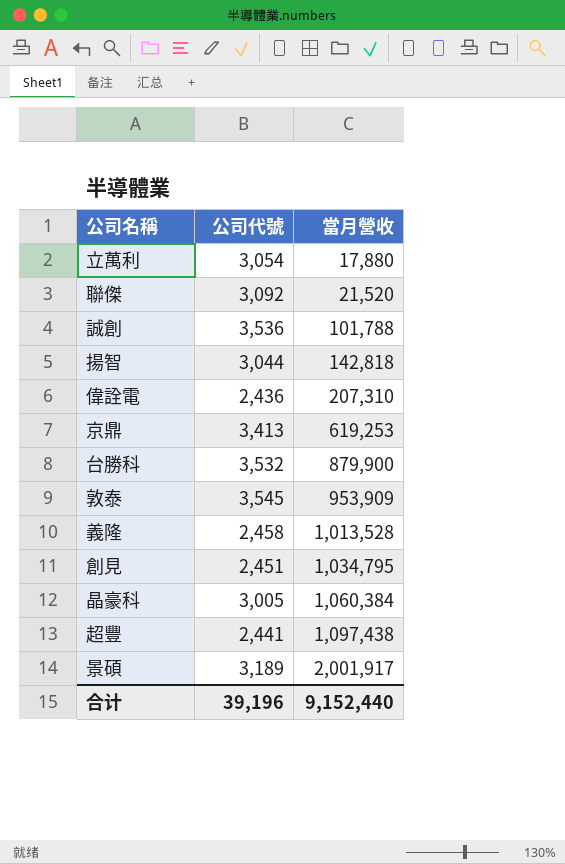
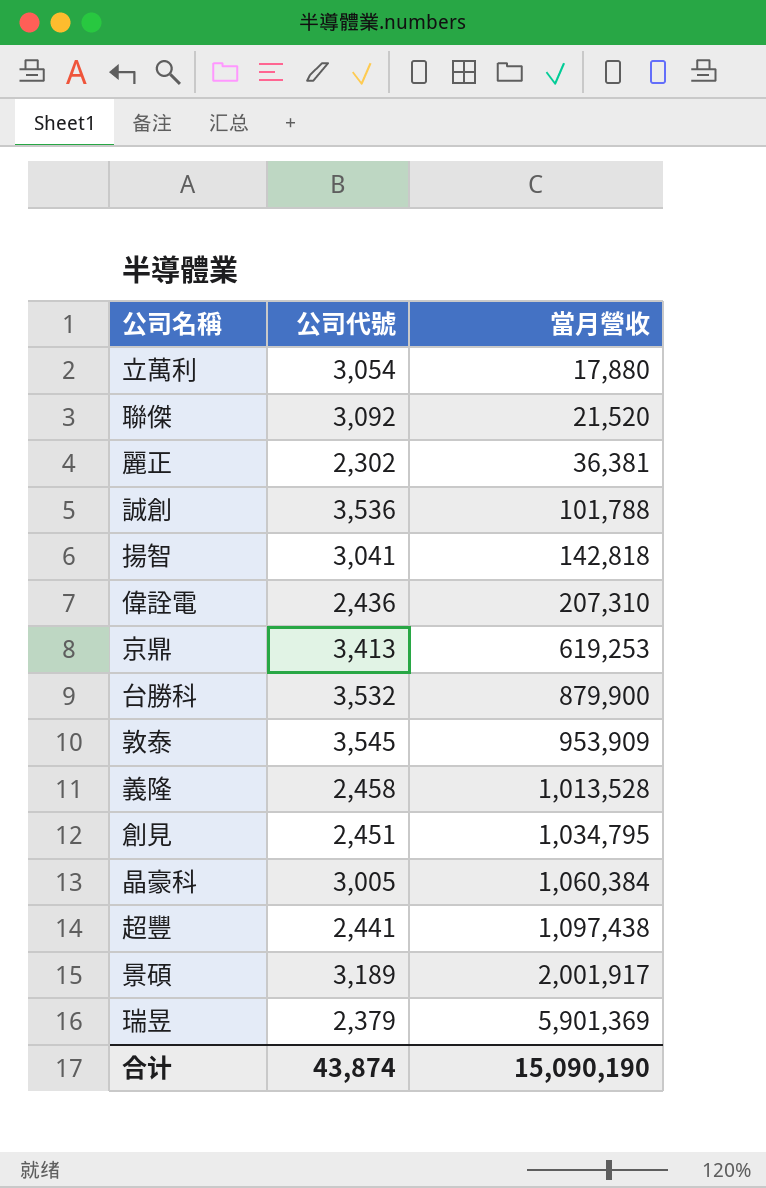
row 麗正: none -> 2,302 | 36,381
揚智 | 公司代號: 3,044 -> 3,041
row 瑞昱: none -> 2,379 | 5,901,369
合计 | 公司代號: 39,196 -> 43,874
合计 | 當月營收: 9,152,440 -> 15,090,190

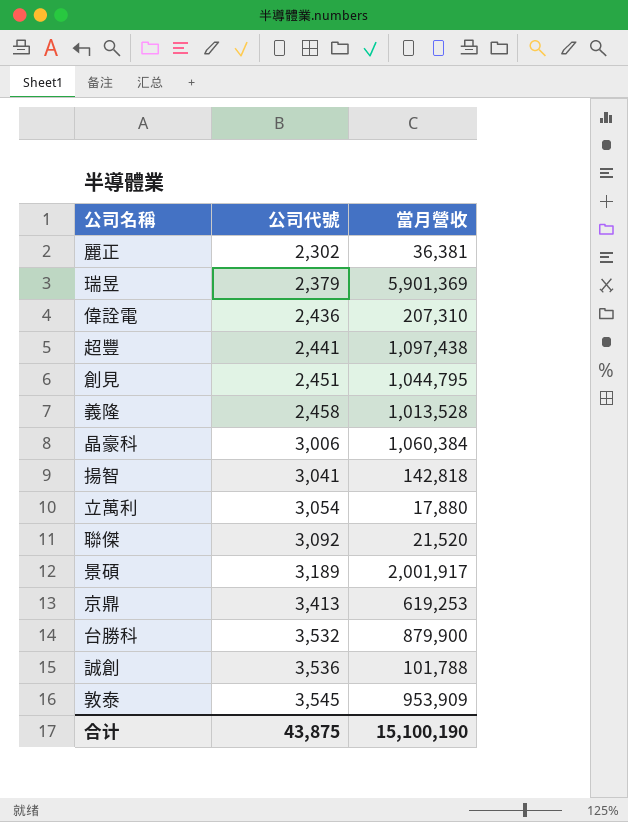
row order: 當月營收 ascending -> 公司代號 ascending
創見 | 當月營收: 1,034,795 -> 1,044,795
晶豪科 | 公司代號: 3,005 -> 3,006
合计 | 公司代號: 43,874 -> 43,875
合计 | 當月營收: 15,090,190 -> 15,100,190

